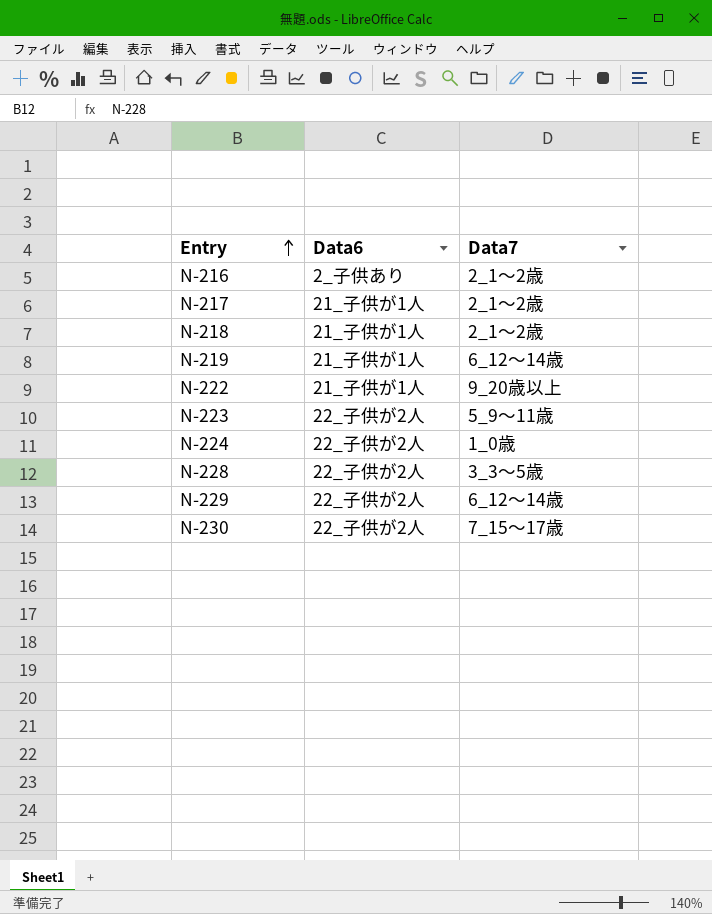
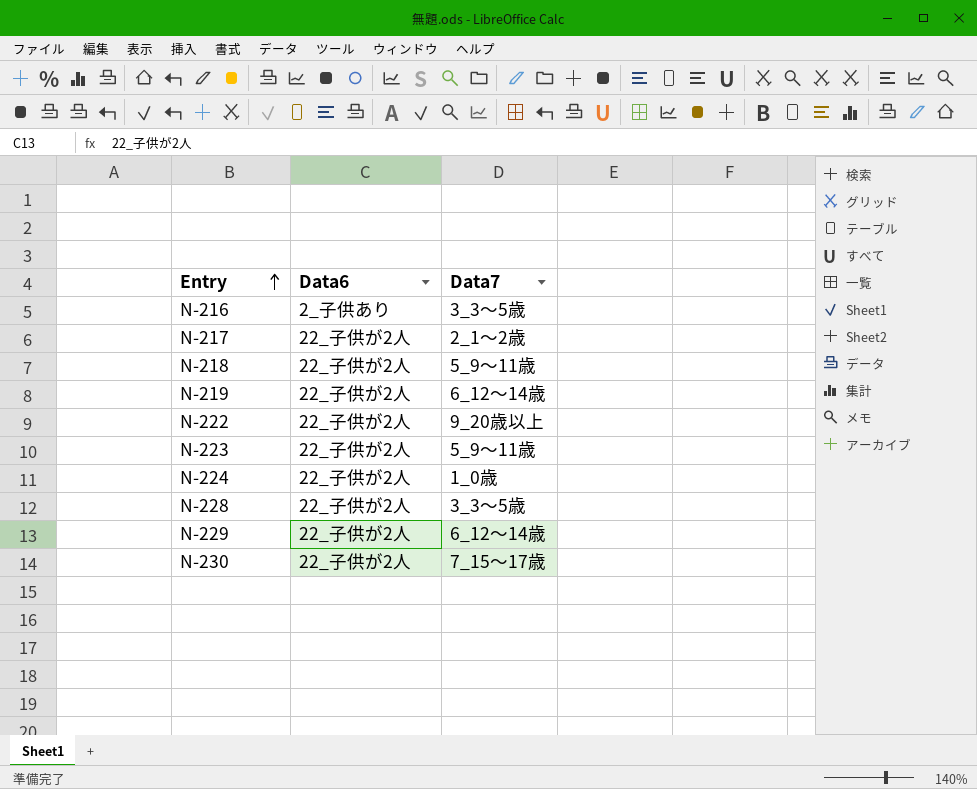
N-216 | Data7: 2_1～2歳 -> 3_3～5歳
N-217 | Data6: 21_子供が1人 -> 22_子供が2人
N-218 | Data6: 21_子供が1人 -> 22_子供が2人
N-218 | Data7: 2_1～2歳 -> 5_9～11歳
N-219 | Data6: 21_子供が1人 -> 22_子供が2人
N-222 | Data6: 21_子供が1人 -> 22_子供が2人

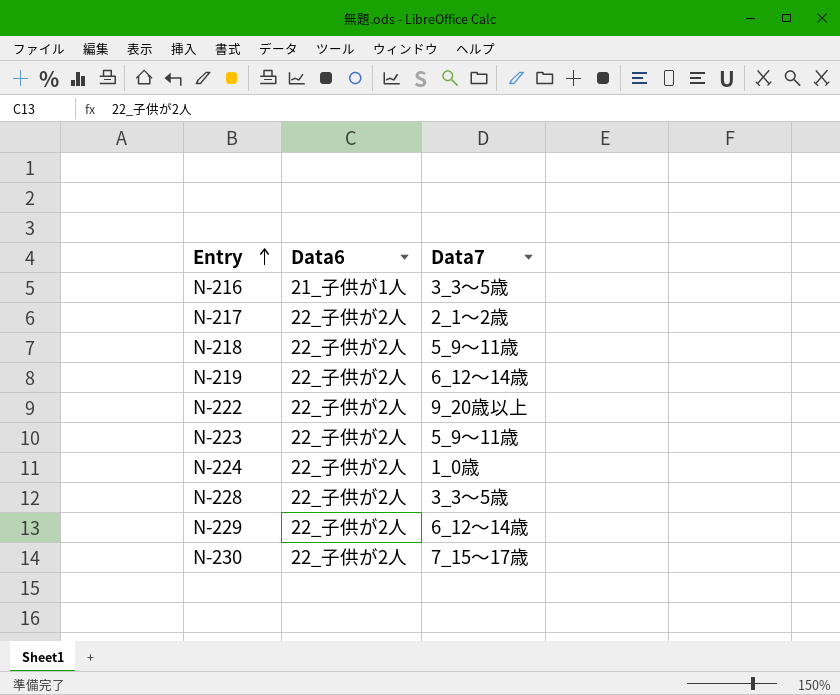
N-216 | Data6: 2_子供あり -> 21_子供が1人

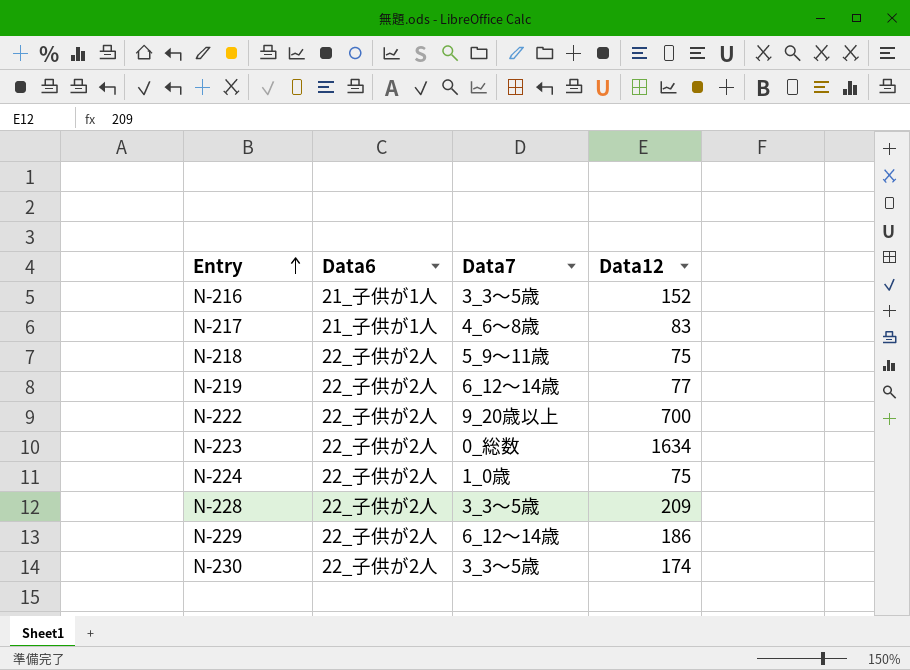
column Data12 | position: none -> 4
N-217 | Data6: 22_子供が2人 -> 21_子供が1人
N-217 | Data7: 2_1～2歳 -> 4_6～8歳
N-223 | Data7: 5_9～11歳 -> 0_総数
N-230 | Data7: 7_15～17歳 -> 3_3～5歳

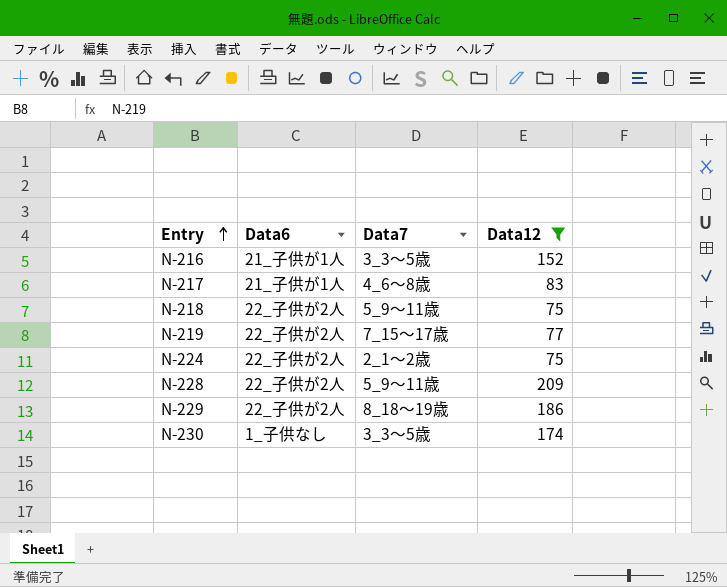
filter: none -> Data12 <= 209
N-219 | Data7: 6_12～14歳 -> 7_15～17歳
N-224 | Data7: 1_0歳 -> 2_1～2歳
N-228 | Data7: 3_3～5歳 -> 5_9～11歳
N-229 | Data7: 6_12～14歳 -> 8_18～19歳
N-230 | Data6: 22_子供が2人 -> 1_子供なし

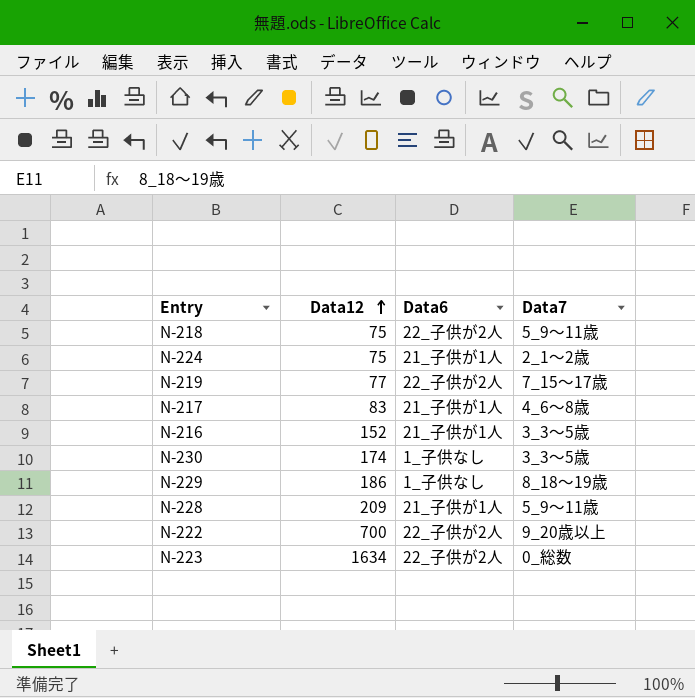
filter: Data12 <= 209 -> none
row order: Entry ascending -> Data12 ascending
column Data12 | position: 4 -> 2
N-224 | Data6: 22_子供が2人 -> 21_子供が1人
N-229 | Data6: 22_子供が2人 -> 1_子供なし
N-228 | Data6: 22_子供が2人 -> 21_子供が1人

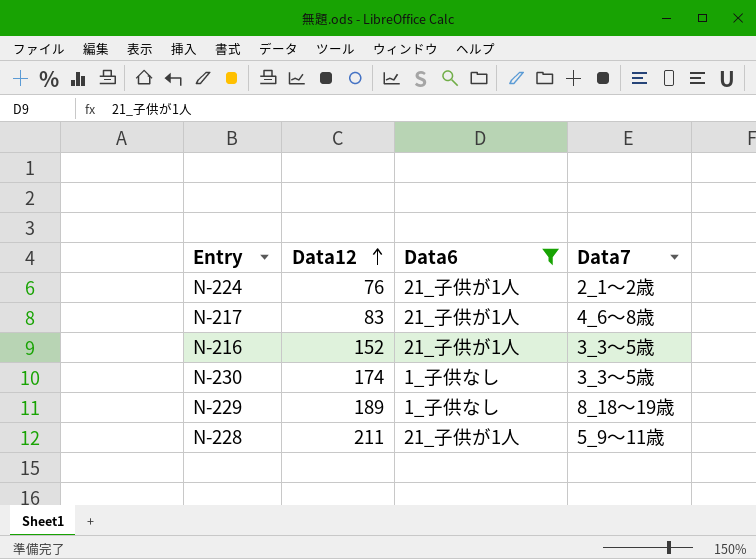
filter: none -> Data6 != 22_子供が2人
N-224 | Data12: 75 -> 76
N-229 | Data12: 186 -> 189
N-228 | Data12: 209 -> 211

